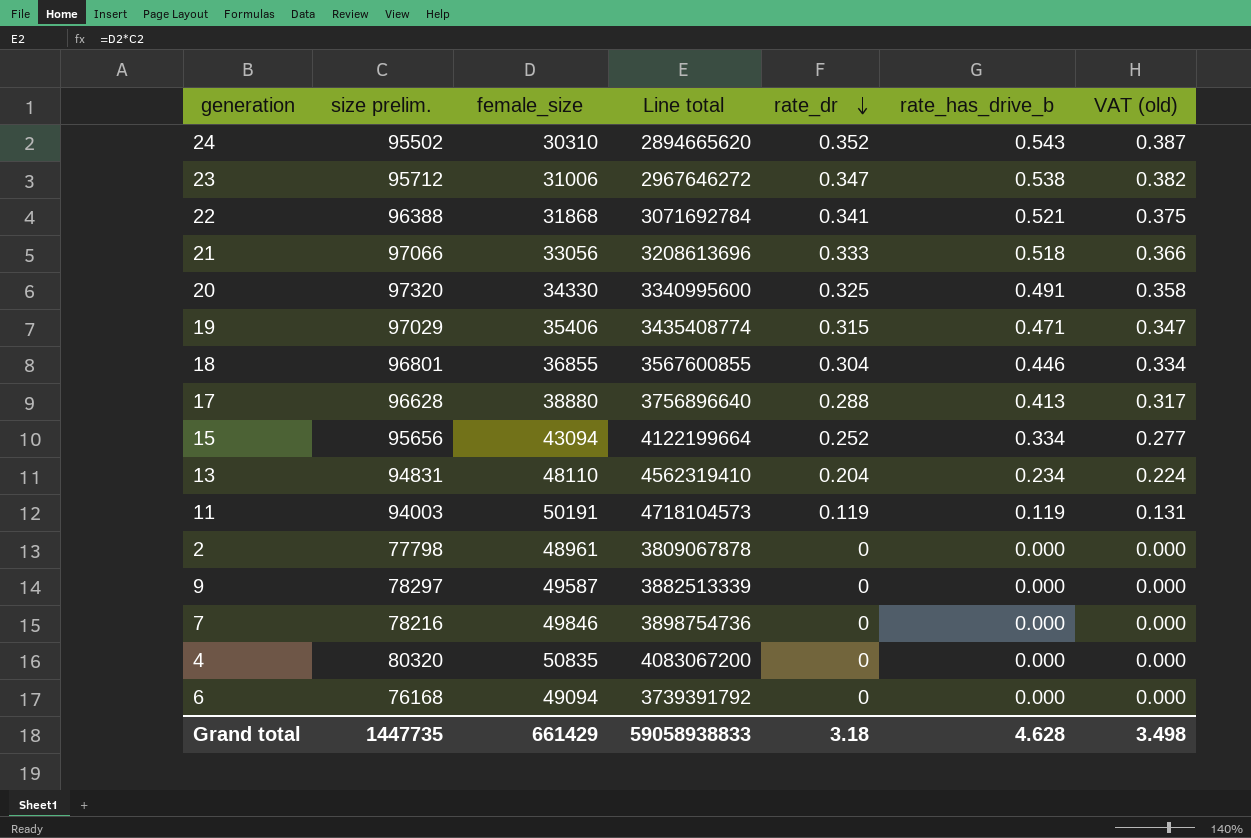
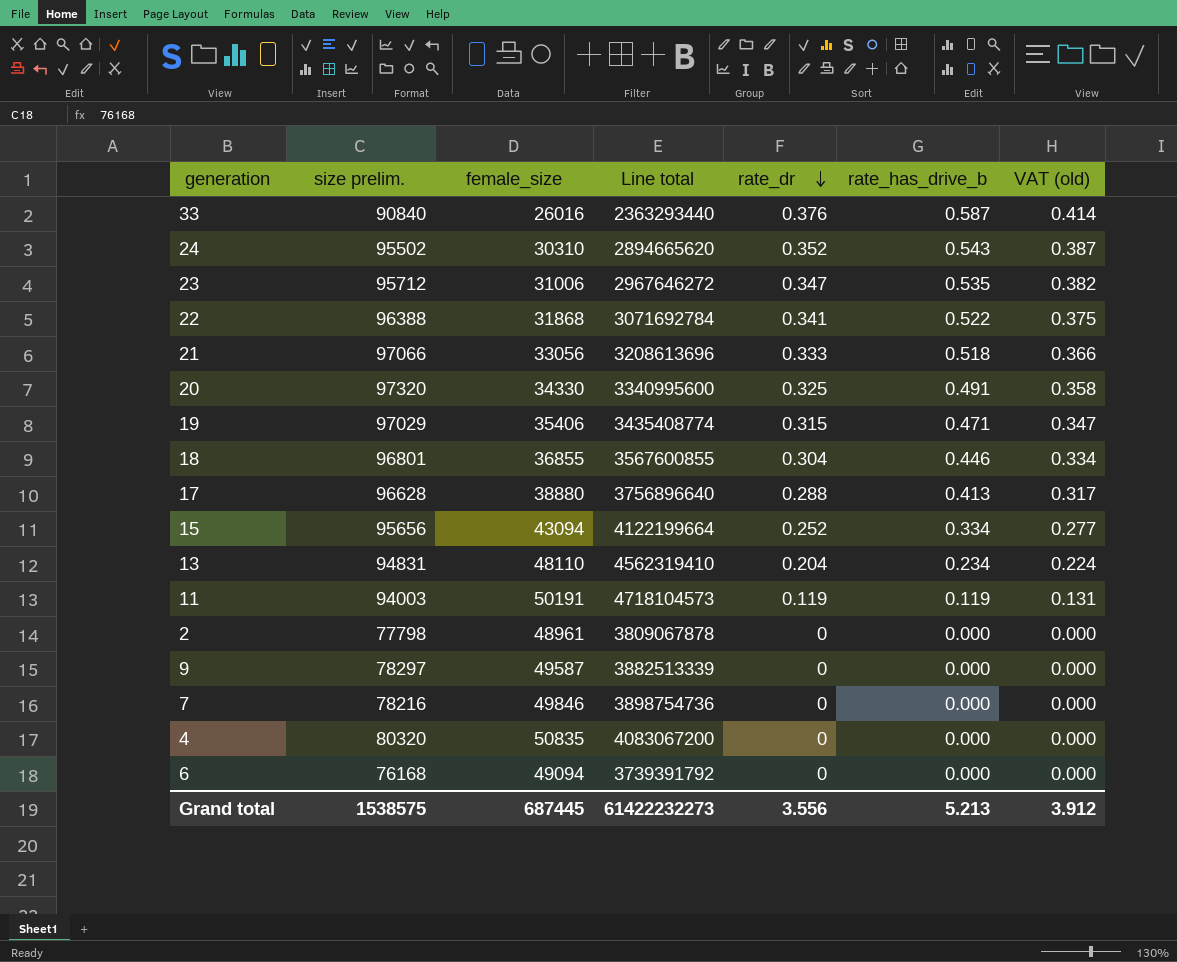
row 33: none -> 90840 | 26016 | 2363293440 | 0.376 | 0.587 | 0.414
23 | rate_has_drive_b: 0.538 -> 0.535
22 | rate_has_drive_b: 0.521 -> 0.522
Grand total | size prelim.: 1447735 -> 1538575
Grand total | female_size: 661429 -> 687445
Grand total | Line total: 59058938833 -> 61422232273
Grand total | rate_dr: 3.18 -> 3.556
Grand total | rate_has_drive_b: 4.628 -> 5.213
Grand total | VAT (old): 3.498 -> 3.912

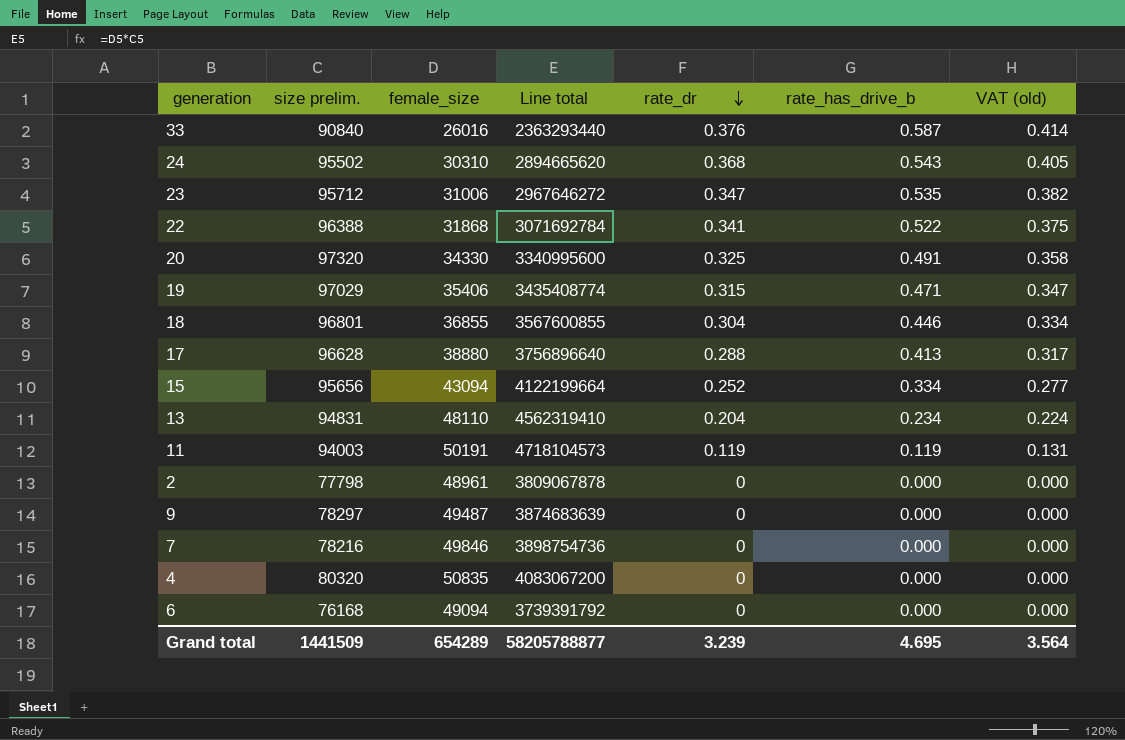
row 21: 97066 | 33056 | 3208613696 | 0.333 | 0.518 | 0.366 -> none
24 | rate_dr: 0.352 -> 0.368
24 | VAT (old): 0.387 -> 0.405
9 | female_size: 49587 -> 49487
9 | Line total: 3882513339 -> 3874683639
Grand total | size prelim.: 1538575 -> 1441509
Grand total | female_size: 687445 -> 654289
Grand total | Line total: 61422232273 -> 58205788877
Grand total | rate_dr: 3.556 -> 3.239
Grand total | rate_has_drive_b: 5.213 -> 4.695
Grand total | VAT (old): 3.912 -> 3.564

